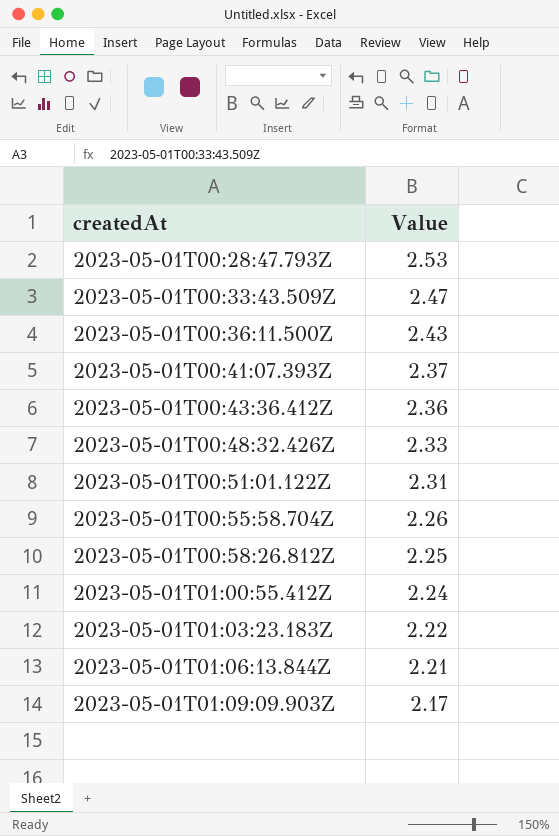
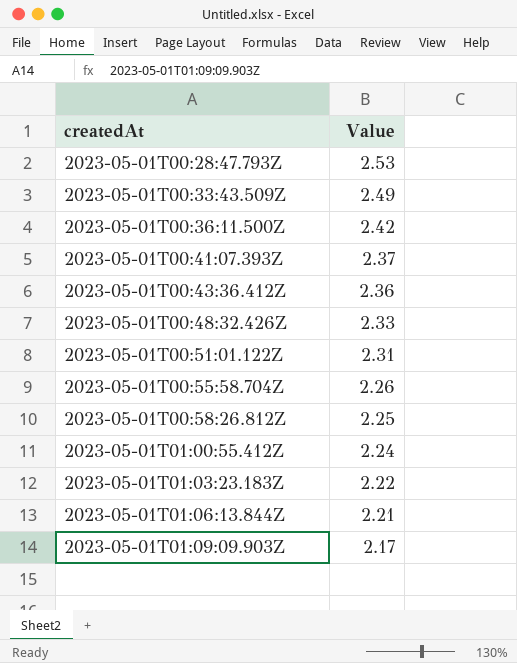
2023-05-01T00:33:43.509Z | Value: 2.47 -> 2.49
2023-05-01T00:36:11.500Z | Value: 2.43 -> 2.42

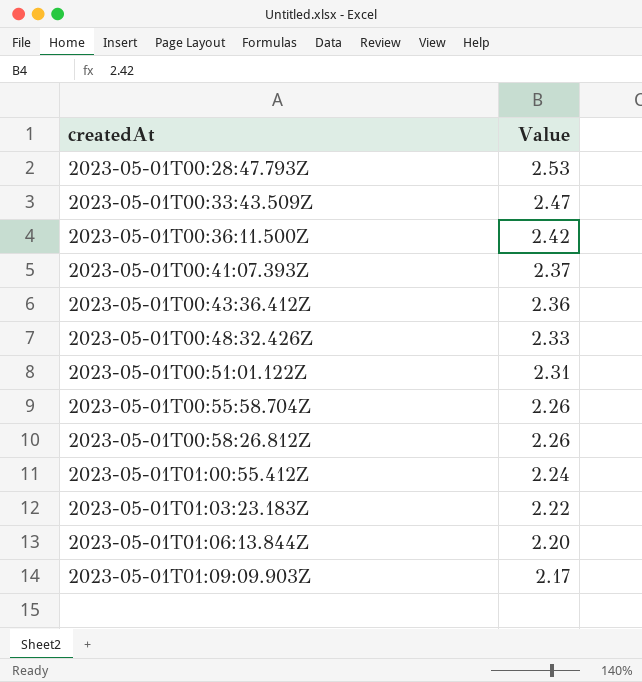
2023-05-01T00:33:43.509Z | Value: 2.49 -> 2.47
2023-05-01T00:58:26.812Z | Value: 2.25 -> 2.26
2023-05-01T01:06:13.844Z | Value: 2.21 -> 2.20

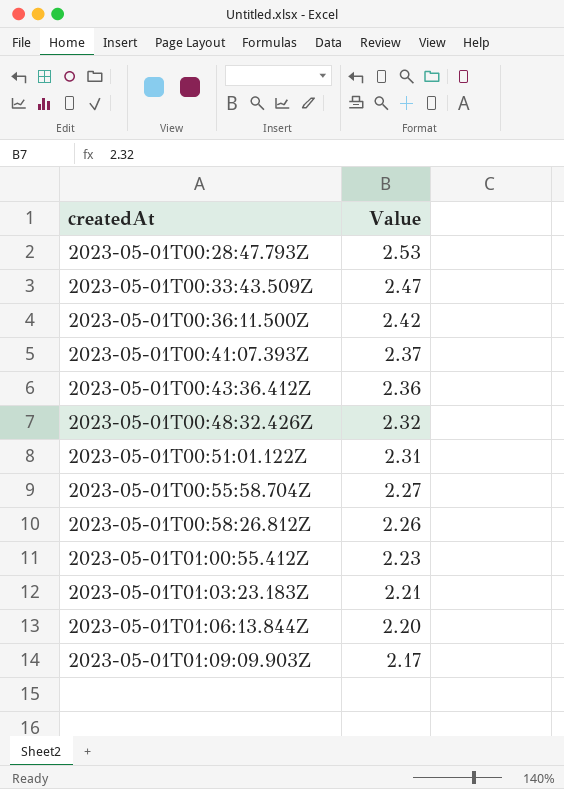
2023-05-01T00:48:32.426Z | Value: 2.33 -> 2.32
2023-05-01T00:55:58.704Z | Value: 2.26 -> 2.27
2023-05-01T01:00:55.412Z | Value: 2.24 -> 2.23
2023-05-01T01:03:23.183Z | Value: 2.22 -> 2.21

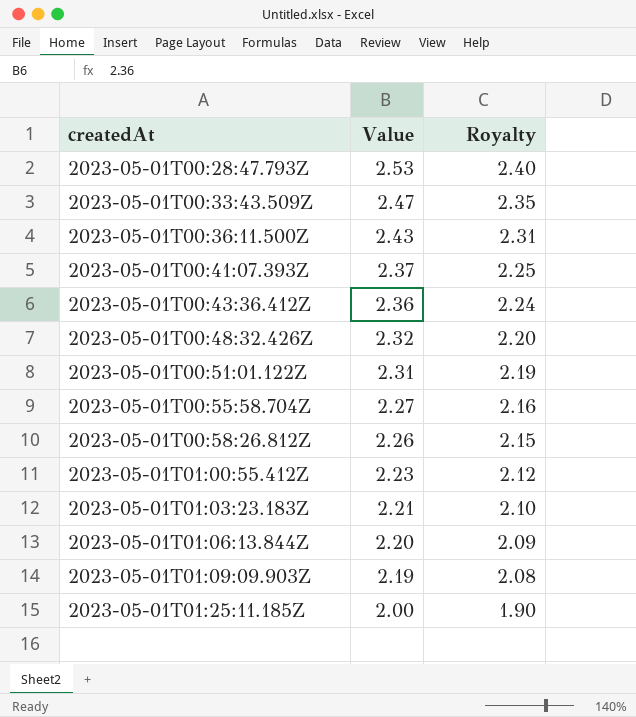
column Royalty | formula: none -> [Value] * 0.95
2023-05-01T00:36:11.500Z | Value: 2.42 -> 2.43
2023-05-01T01:09:09.903Z | Value: 2.17 -> 2.19
row 2023-05-01T01:25:11.185Z: none -> 2.00 | 1.90

